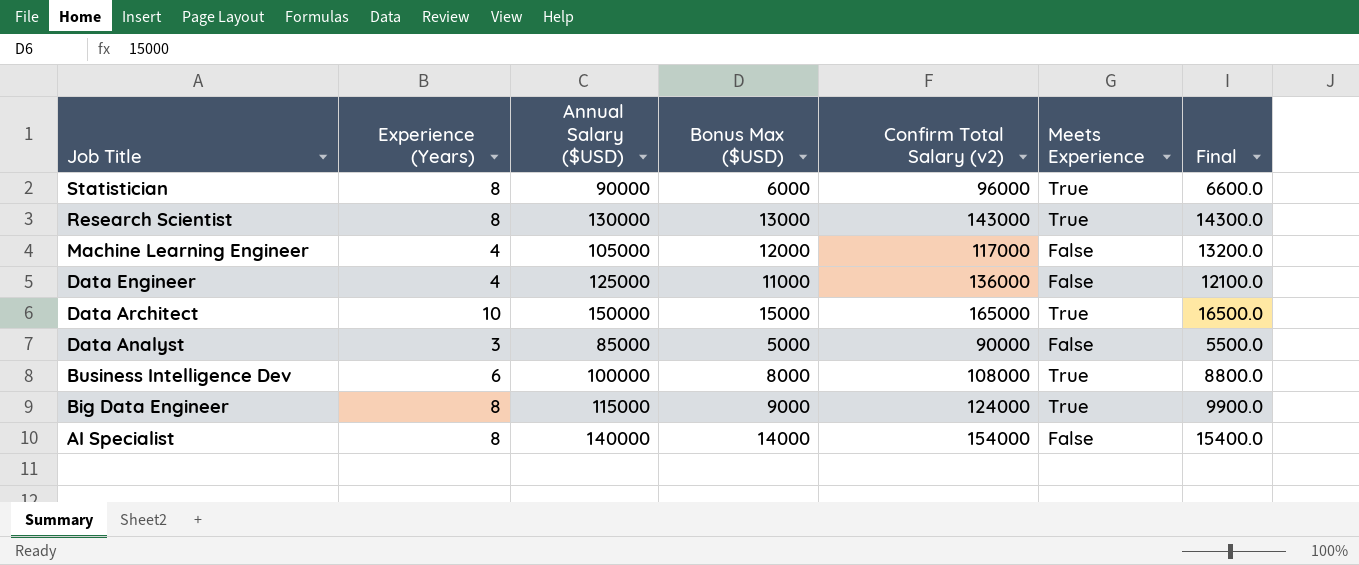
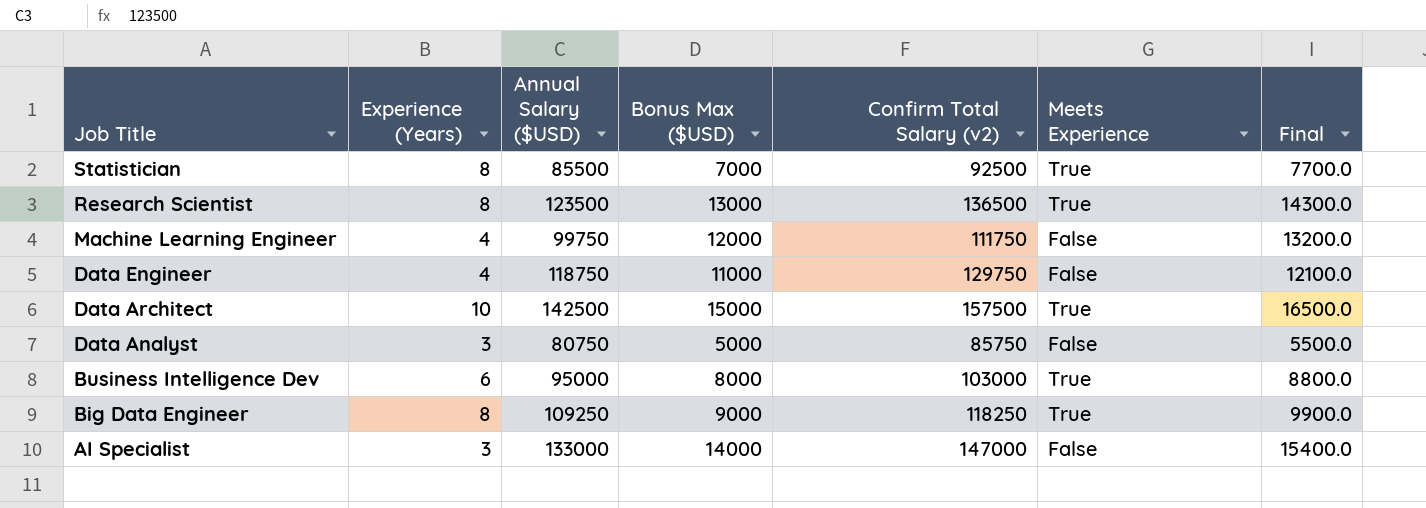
Statistician | Annual Salary ($USD): 90000 -> 85500
Statistician | Bonus Max ($USD): 6000 -> 7000
Statistician | Confirm Total Salary (v2): 96000 -> 92500
Statistician | Final: 6600.0 -> 7700.0
Research Scientist | Annual Salary ($USD): 130000 -> 123500
Research Scientist | Confirm Total Salary (v2): 143000 -> 136500
Machine Learning Engineer | Annual Salary ($USD): 105000 -> 99750
Machine Learning Engineer | Confirm Total Salary (v2): 117000 -> 111750
Data Engineer | Annual Salary ($USD): 125000 -> 118750
Data Engineer | Confirm Total Salary (v2): 136000 -> 129750
Data Architect | Annual Salary ($USD): 150000 -> 142500
Data Architect | Confirm Total Salary (v2): 165000 -> 157500
Data Analyst | Annual Salary ($USD): 85000 -> 80750
Data Analyst | Confirm Total Salary (v2): 90000 -> 85750
Business Intelligence Dev | Annual Salary ($USD): 100000 -> 95000
Business Intelligence Dev | Confirm Total Salary (v2): 108000 -> 103000
Big Data Engineer | Annual Salary ($USD): 115000 -> 109250
Big Data Engineer | Confirm Total Salary (v2): 124000 -> 118250
AI Specialist | Experience (Years): 8 -> 3
AI Specialist | Annual Salary ($USD): 140000 -> 133000
AI Specialist | Confirm Total Salary (v2): 154000 -> 147000

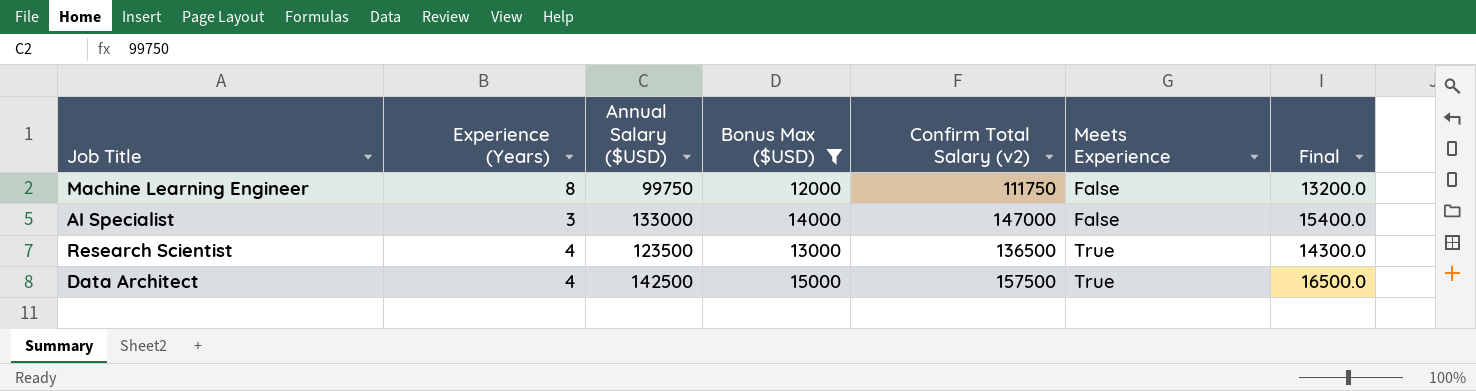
filter: none -> Bonus Max ($USD) >= 12000
row order: Job Title descending -> Meets Experience ascending
Machine Learning Engineer | Experience (Years): 4 -> 8
Research Scientist | Experience (Years): 8 -> 4
Data Architect | Experience (Years): 10 -> 4

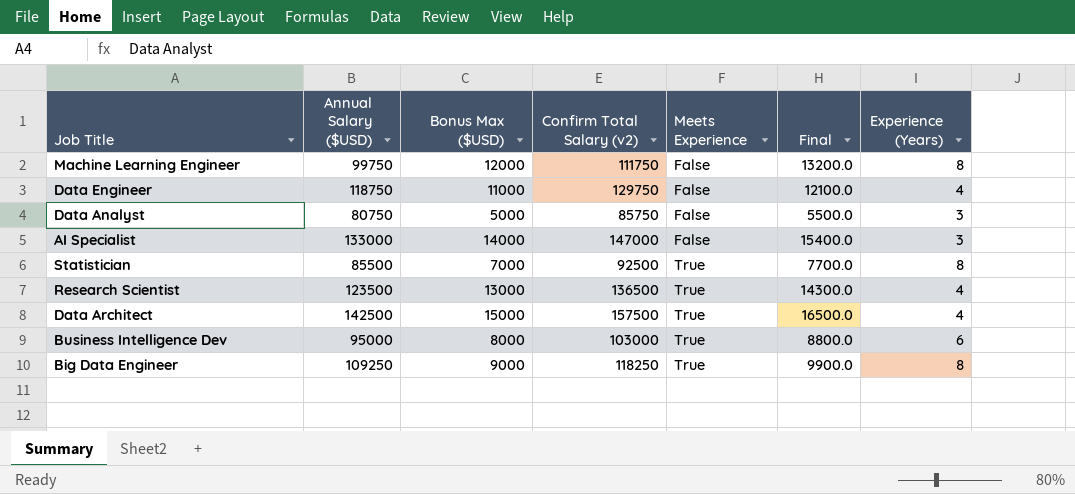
filter: Bonus Max ($USD) >= 12000 -> none
column Experience (Years) | position: 2 -> 7

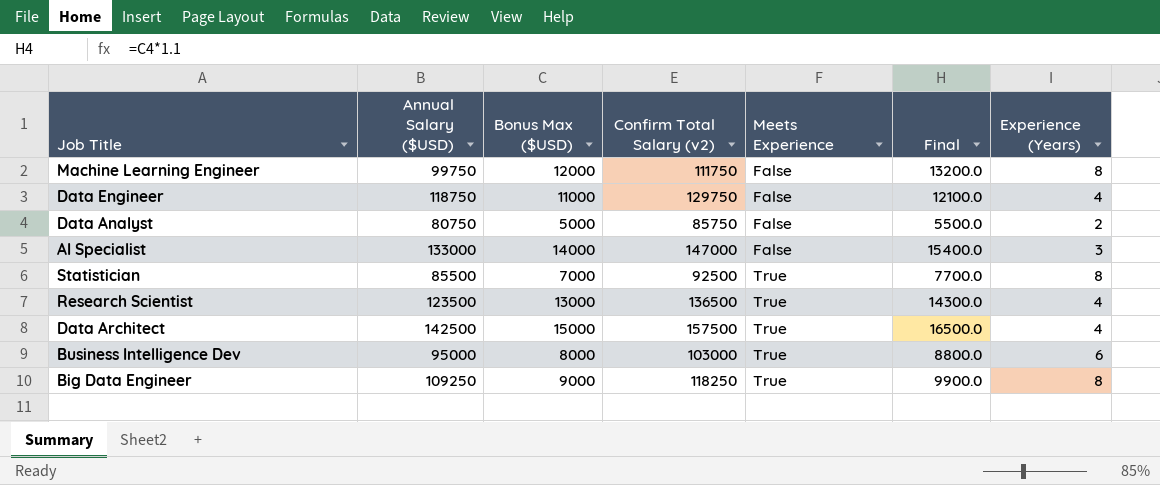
Data Analyst | Experience (Years): 3 -> 2

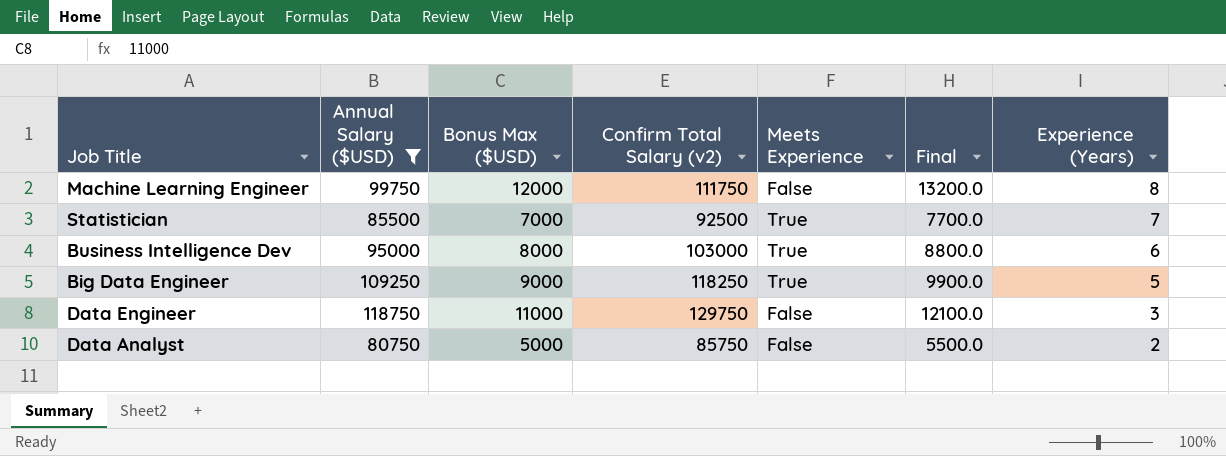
filter: none -> Annual Salary ($USD) <= 118750
row order: Meets Experience ascending -> Experience (Years) descending
Statistician | Experience (Years): 8 -> 7
Big Data Engineer | Experience (Years): 8 -> 5
Data Engineer | Experience (Years): 4 -> 3

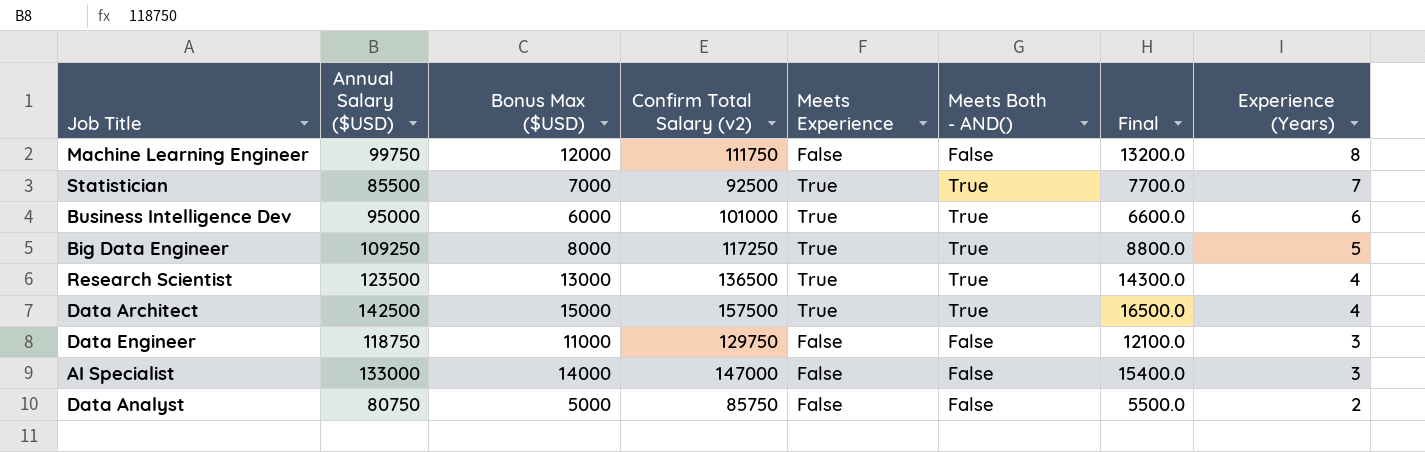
filter: Annual Salary ($USD) <= 118750 -> none
column Meets Both - AND() | position: none -> 6
Business Intelligence Dev | Bonus Max ($USD): 8000 -> 6000
Business Intelligence Dev | Confirm Total Salary (v2): 103000 -> 101000
Business Intelligence Dev | Final: 8800.0 -> 6600.0
Big Data Engineer | Bonus Max ($USD): 9000 -> 8000
Big Data Engineer | Confirm Total Salary (v2): 118250 -> 117250
Big Data Engineer | Final: 9900.0 -> 8800.0

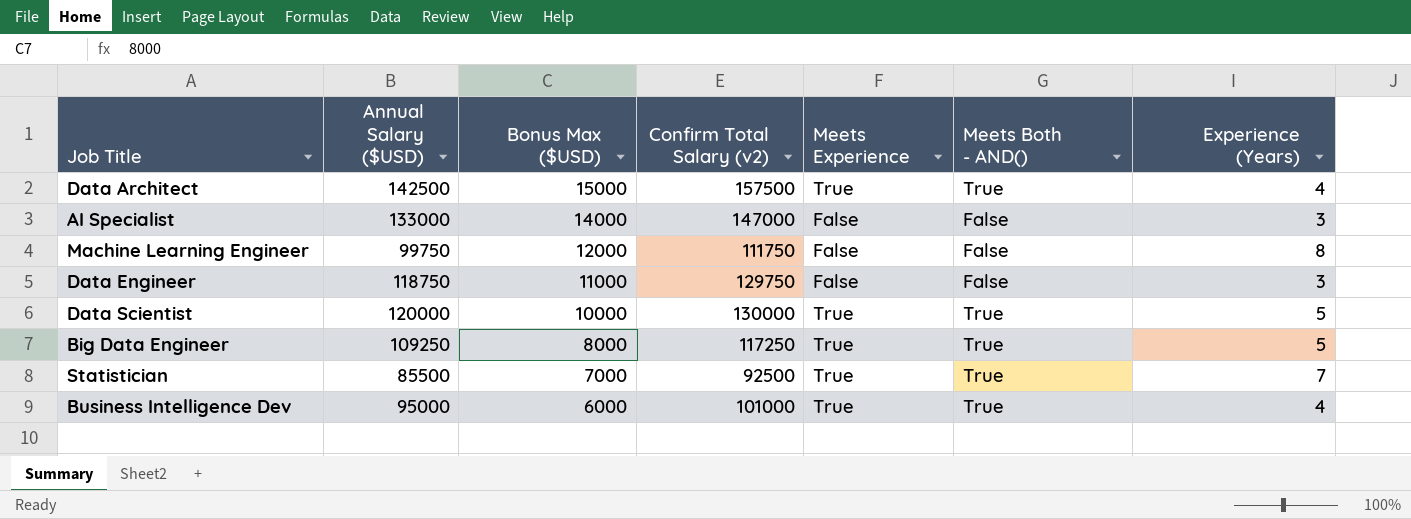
row order: Experience (Years) descending -> Bonus Max ($USD) descending
column Final | formula: [Bonus Max ($USD)] * 1.1 -> none
row Research Scientist: 123500 | 13000 | 136500 | True | True | 14300.0 | 4 -> none
row Data Analyst: 80750 | 5000 | 85750 | False | False | 5500.0 | 2 -> none
row Data Scientist: none -> 120000 | 10000 | 130000 | True | True | 5
Business Intelligence Dev | Experience (Years): 6 -> 4

